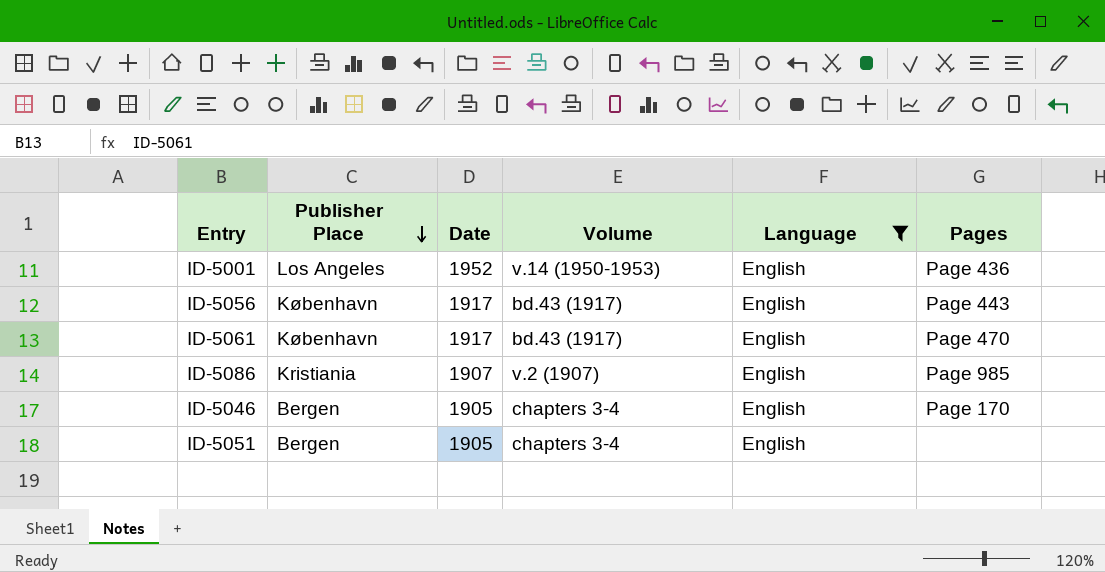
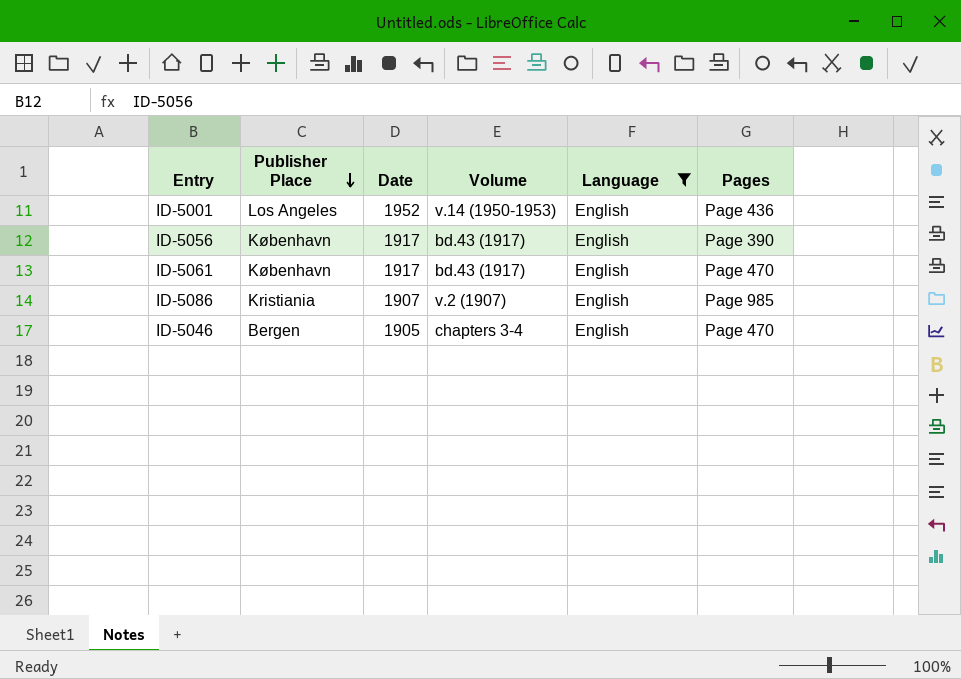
row ID-5051: Bergen | 1905 | chapters 3-4 | English | none -> none
ID-5056 | Pages: Page 443 -> Page 390
ID-5046 | Pages: Page 170 -> Page 470

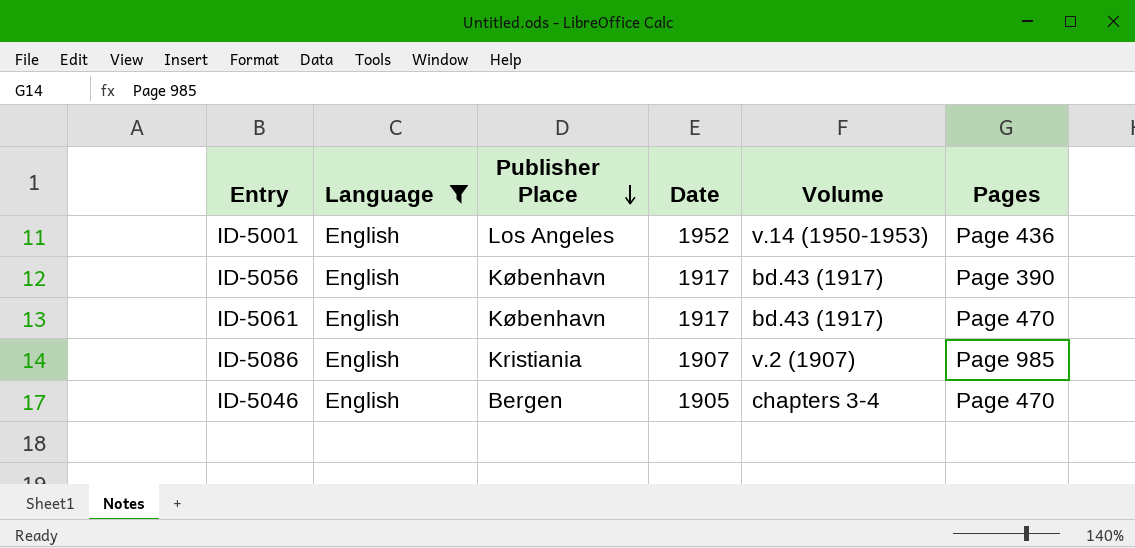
column Language | position: 5 -> 2

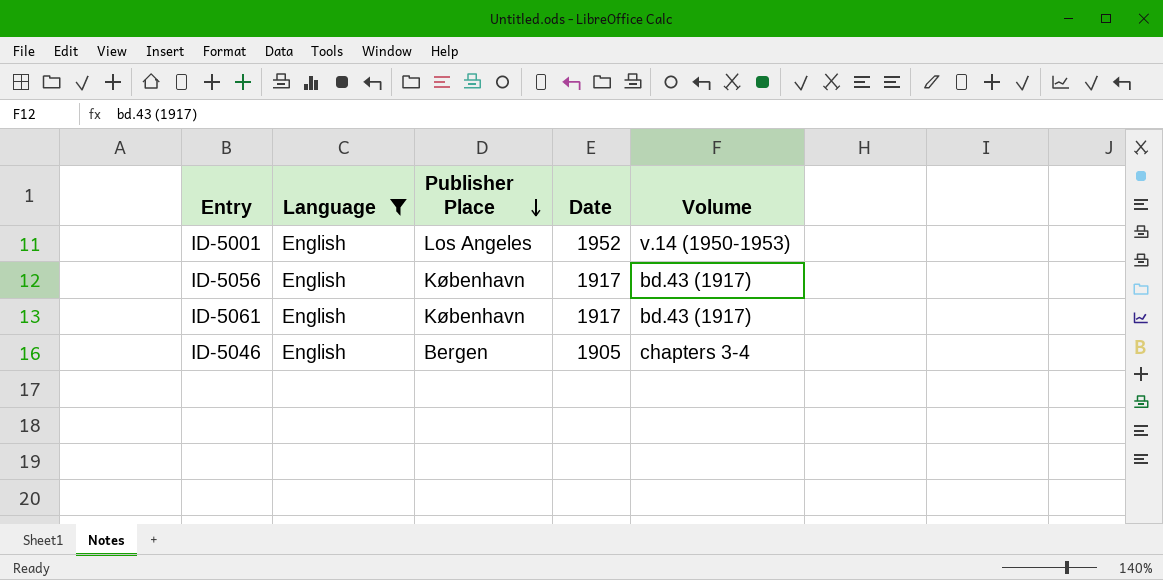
column Pages | position: 6 -> none
row ID-5086: English | Kristiania | 1907 | v.2 (1907) | Page 985 -> none

